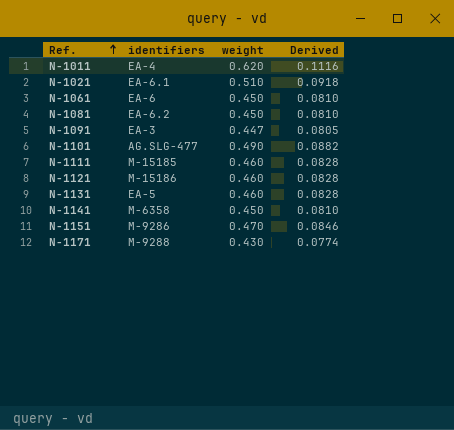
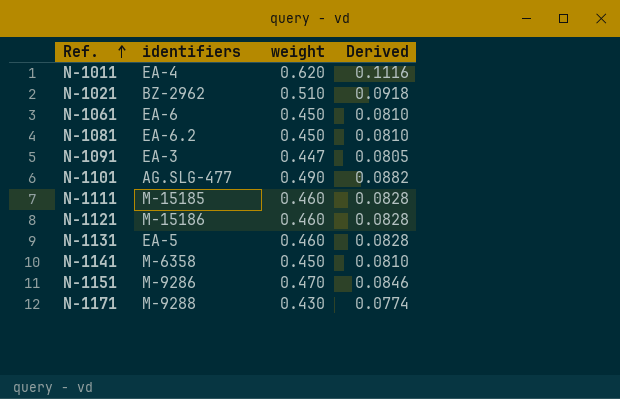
N-1021 | identifiers: EA-6.1 -> BZ-2962

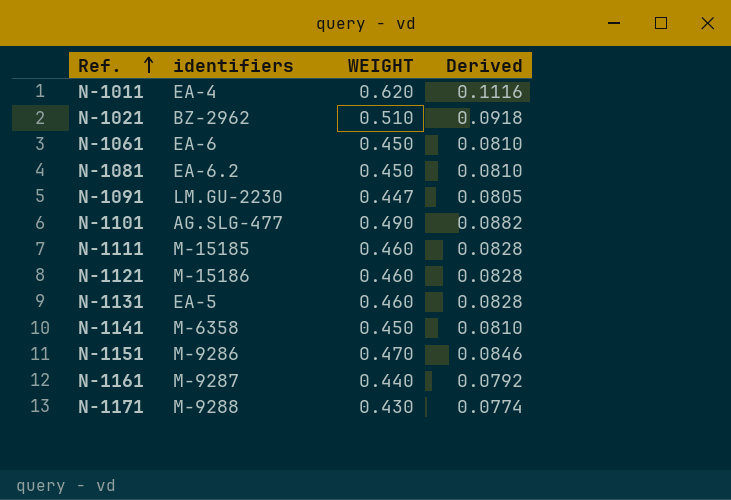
column name: weight -> WEIGHT
N-1091 | identifiers: EA-3 -> LM.GU-2230
row N-1161: none -> M-9287 | 0.440 | 0.0792

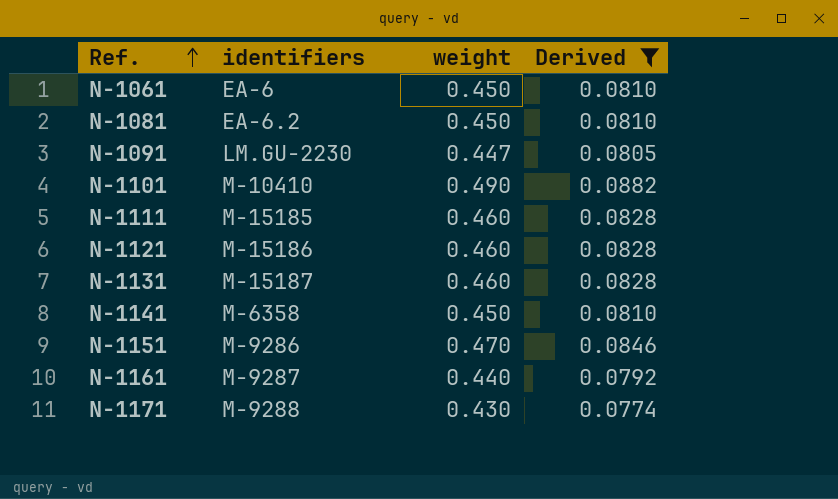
filter: none -> Derived <= 0.0882
column name: WEIGHT -> weight
N-1101 | identifiers: AG.SLG-477 -> M-10410
N-1131 | identifiers: EA-5 -> M-15187

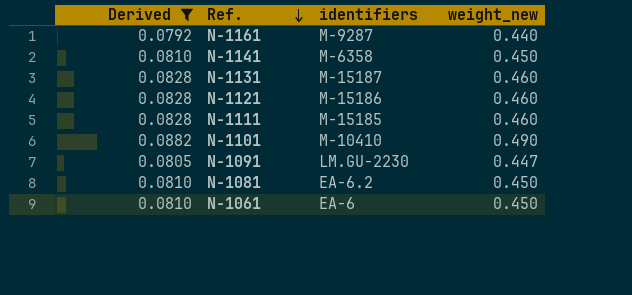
row order: Ref. ascending -> Ref. descending
column Derived | position: 4 -> 1
column name: weight -> weight_new
row N-1151: M-9286 | 0.470 | 0.0846 -> none
row N-1171: M-9288 | 0.430 | 0.0774 -> none

